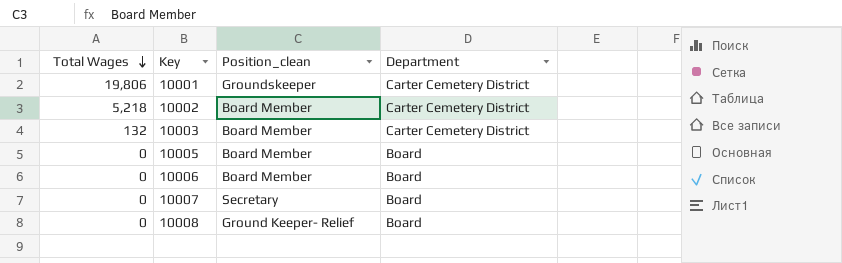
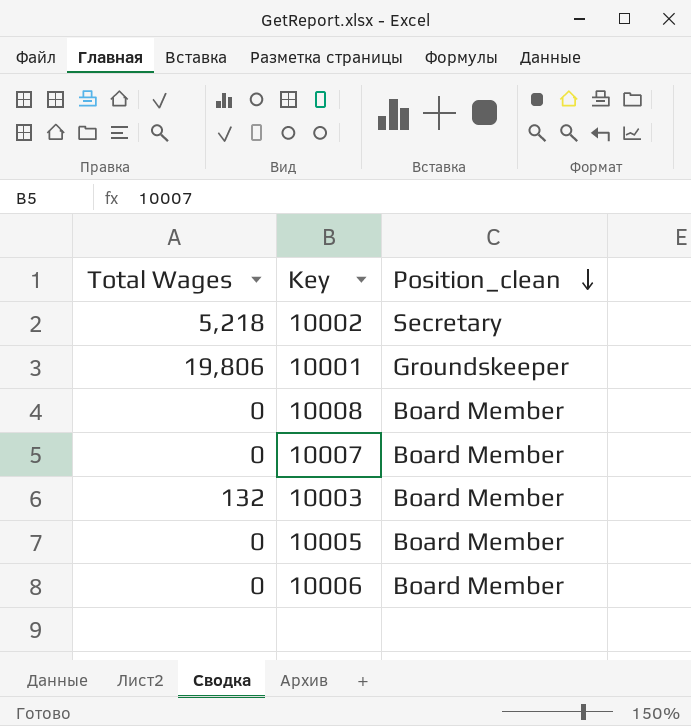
row order: Total Wages descending -> Position_clean descending
column Department | position: 4 -> none
10002 | Position_clean: Board Member -> Secretary
10008 | Position_clean: Ground Keeper- Relief -> Board Member
10007 | Position_clean: Secretary -> Board Member

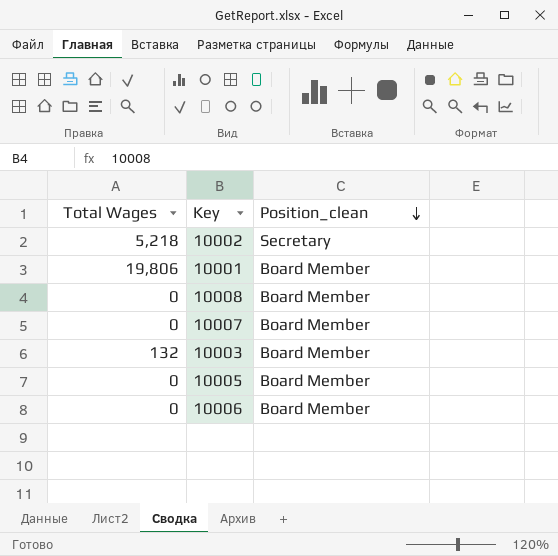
10001 | Position_clean: Groundskeeper -> Board Member

